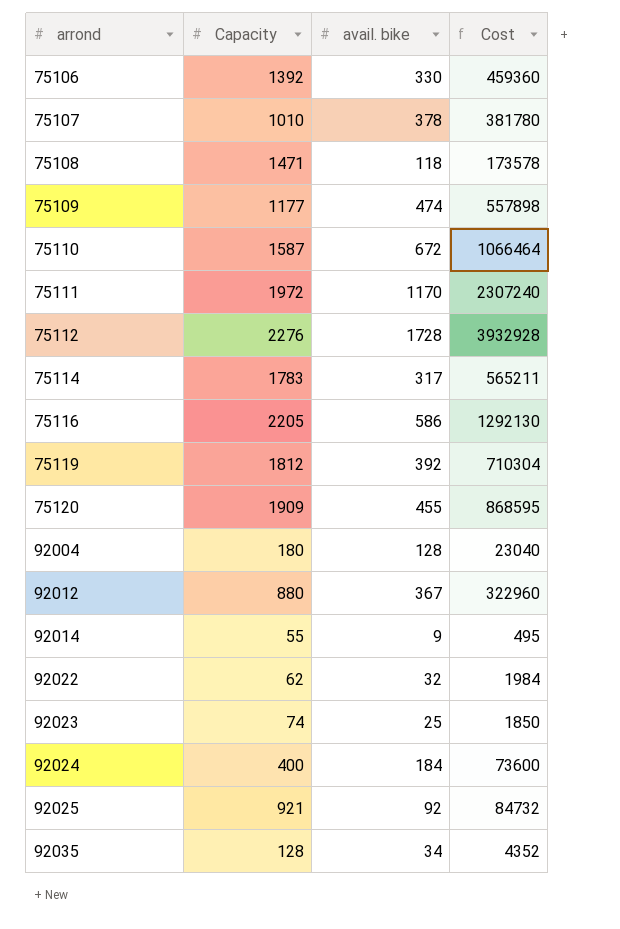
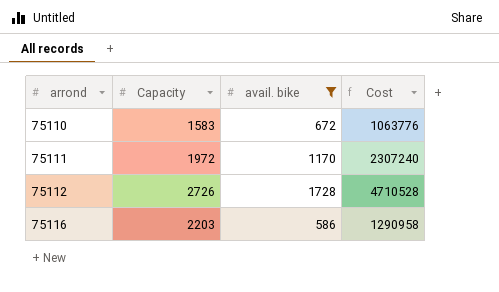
filter: none -> avail. bike >= 586
75110 | Capacity: 1587 -> 1583
75110 | Cost: 1066464 -> 1063776
75112 | Capacity: 2276 -> 2726
75112 | Cost: 3932928 -> 4710528
75116 | Capacity: 2205 -> 2203
75116 | Cost: 1292130 -> 1290958

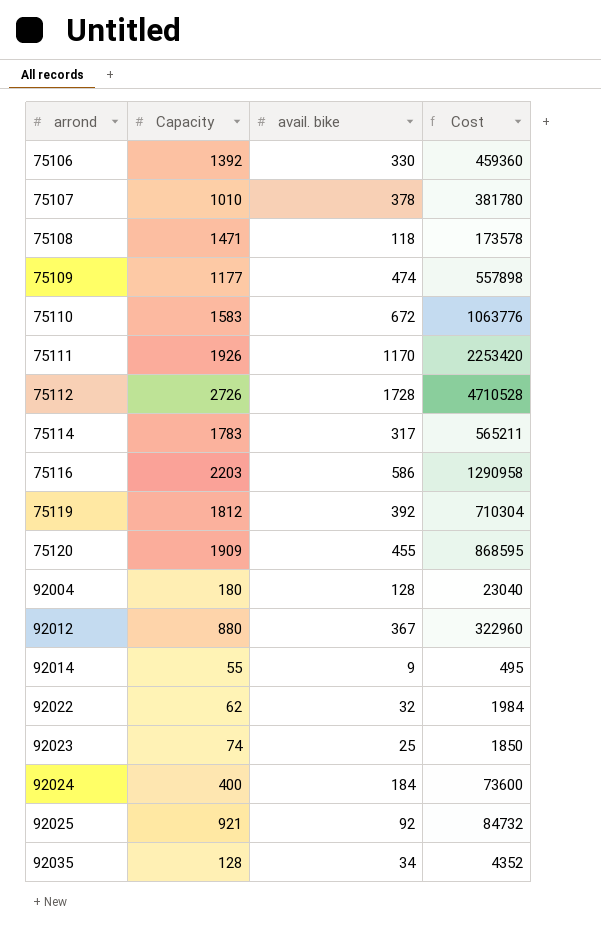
filter: avail. bike >= 586 -> none
75111 | Capacity: 1972 -> 1926
75111 | Cost: 2307240 -> 2253420

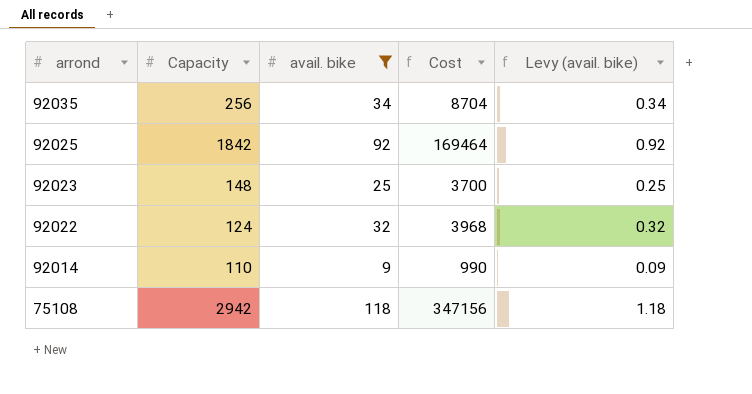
filter: none -> avail. bike <= 118
row order: arrond ascending -> arrond descending
column Levy (avail. bike) | formula: none -> [avail. bike] * 0.01
92035 | Capacity: 128 -> 256
92035 | Cost: 4352 -> 8704
92025 | Capacity: 921 -> 1842
92025 | Cost: 84732 -> 169464
92023 | Capacity: 74 -> 148
92023 | Cost: 1850 -> 3700
92022 | Capacity: 62 -> 124
92022 | Cost: 1984 -> 3968
92014 | Capacity: 55 -> 110
92014 | Cost: 495 -> 990
75108 | Capacity: 1471 -> 2942
75108 | Cost: 173578 -> 347156

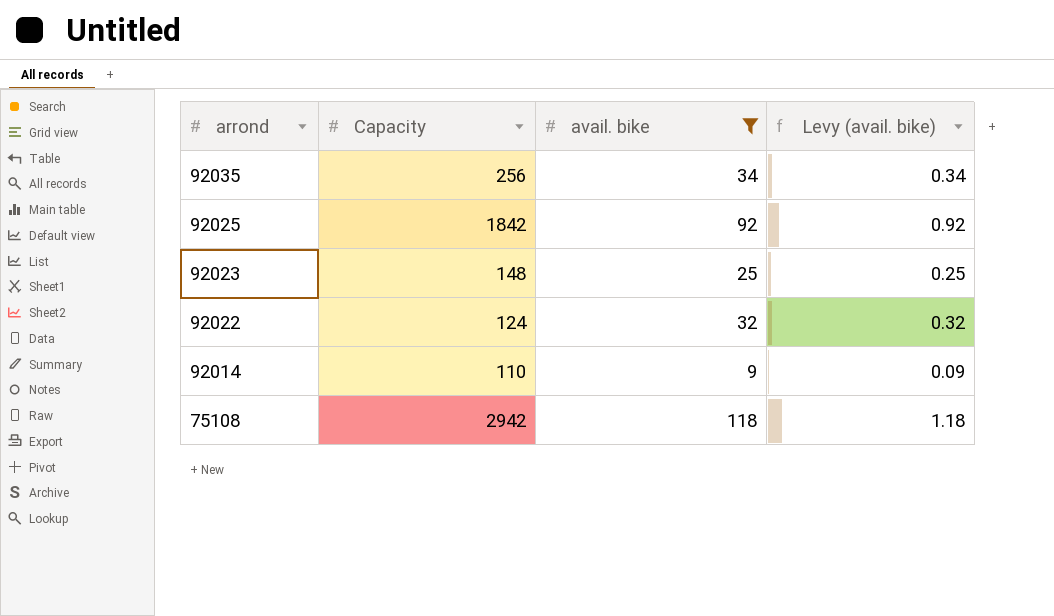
column Cost | formula: [Capacity] * [avail. bike] -> none

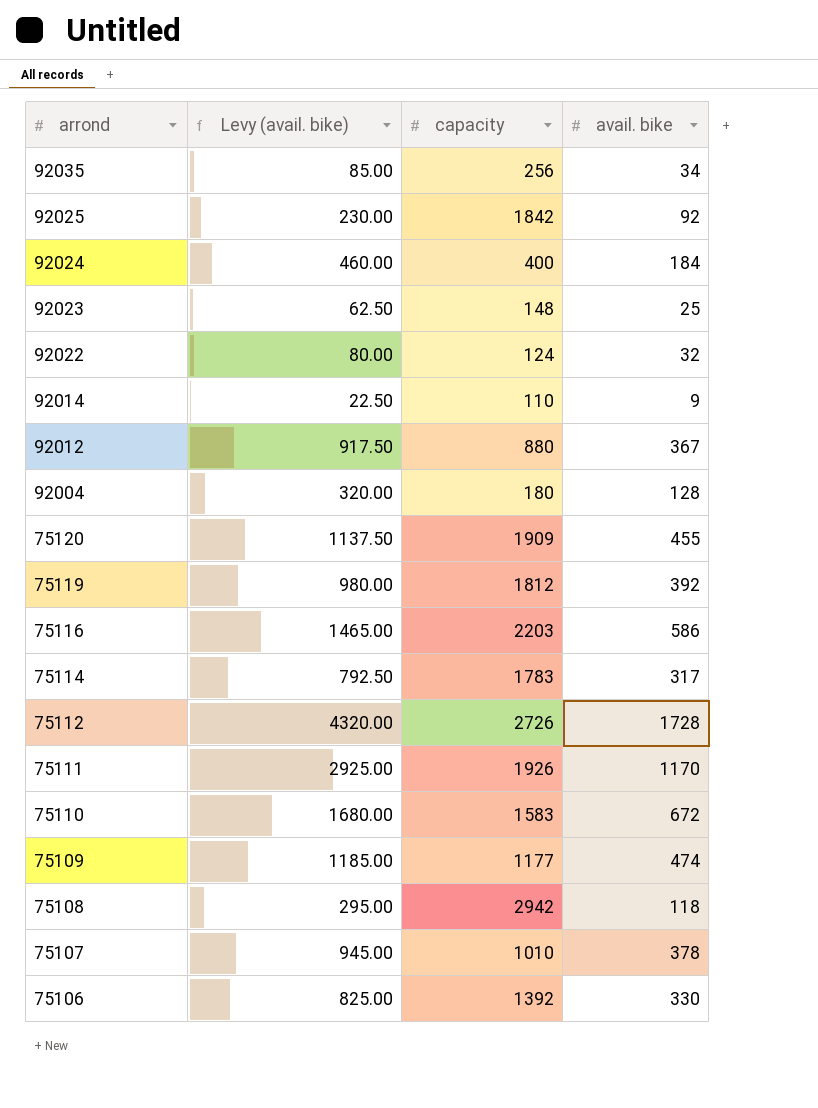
filter: avail. bike <= 118 -> none
column Levy (avail. bike) | formula: [avail. bike] * 0.01 -> [avail. bike] * 2.5
column Levy (avail. bike) | position: 4 -> 2
column name: Capacity -> capacity

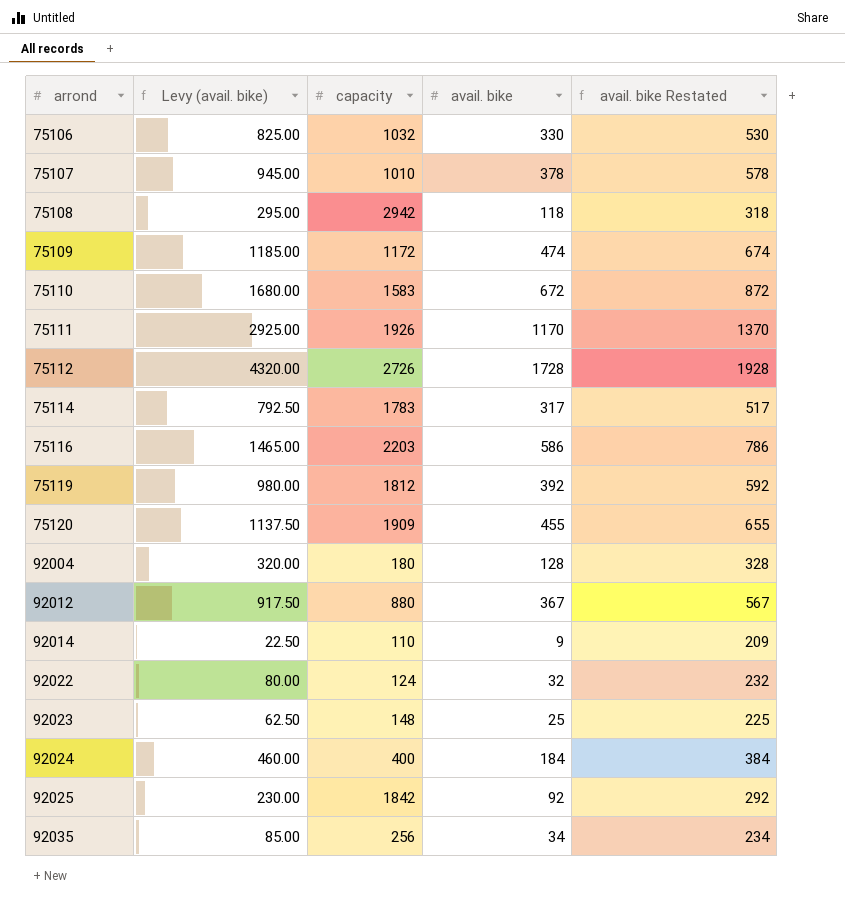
row order: arrond descending -> arrond ascending
column avail. bike Restated | formula: none -> [avail. bike] + 200
75106 | capacity: 1392 -> 1032
75109 | capacity: 1177 -> 1172

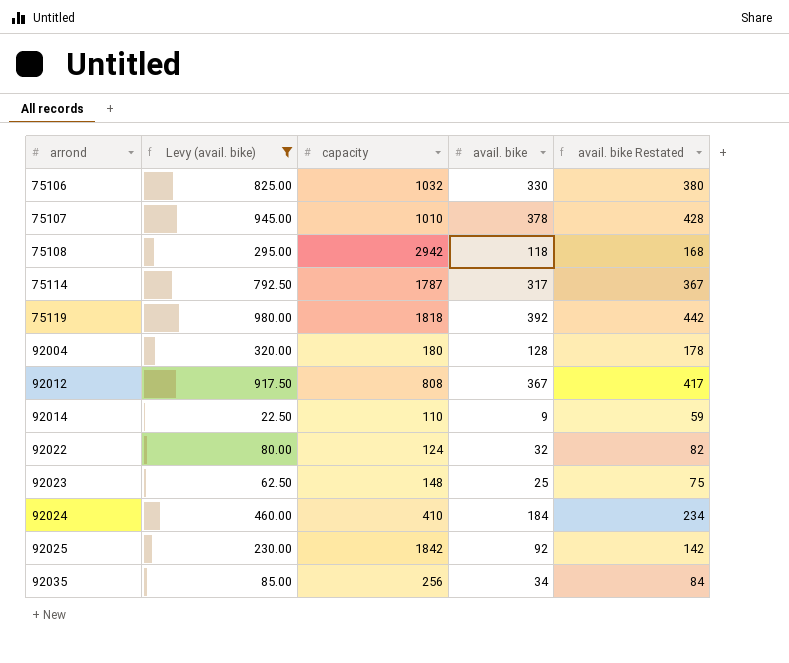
filter: none -> Levy (avail. bike) <= 980.00
column avail. bike Restated | formula: [avail. bike] + 200 -> [avail. bike] + 50
75114 | capacity: 1783 -> 1787
75119 | capacity: 1812 -> 1818
92012 | capacity: 880 -> 808
92024 | capacity: 400 -> 410

